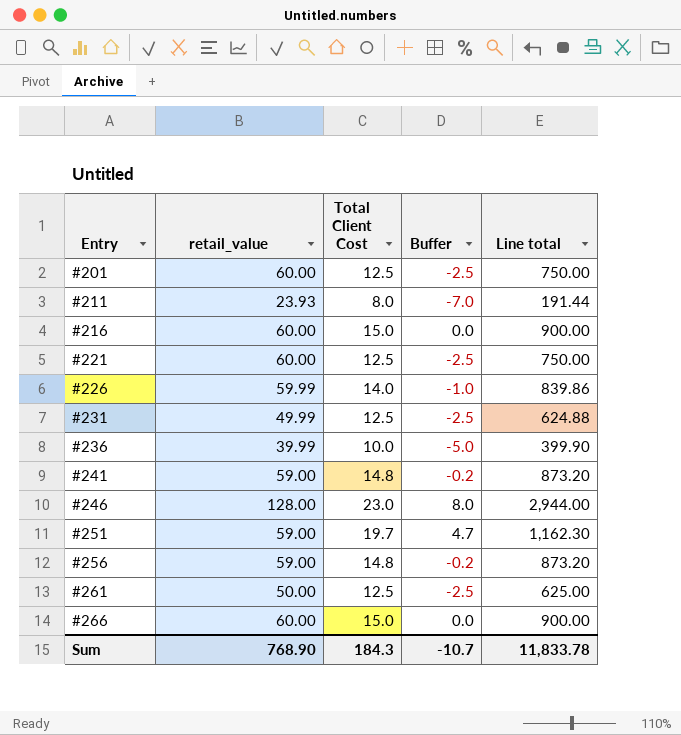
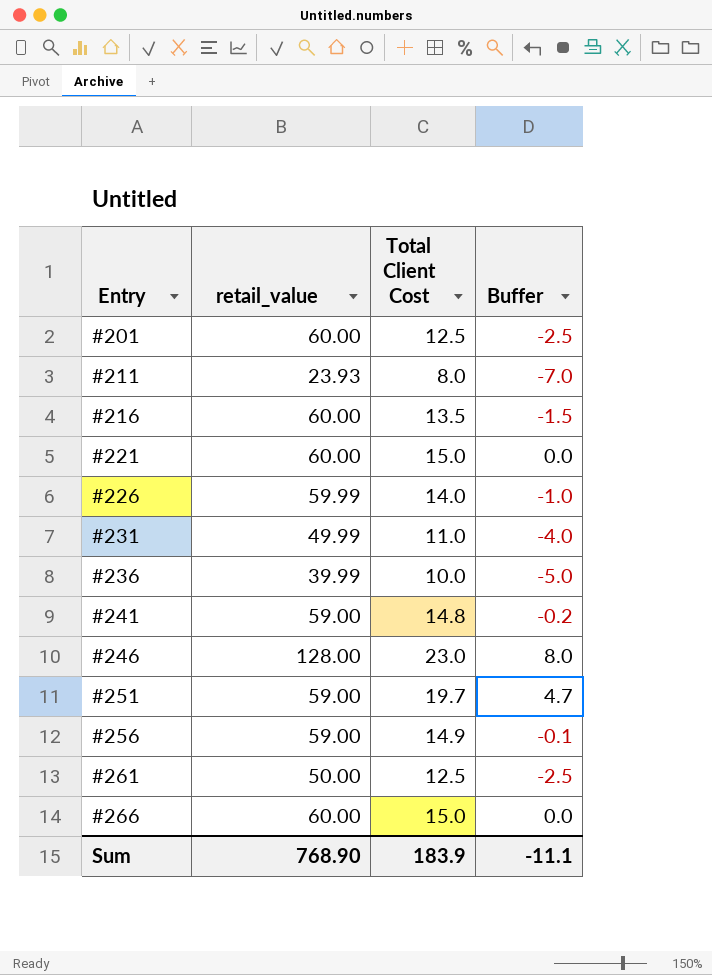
column Line total | formula: [retail_value] * [Total Client Cost] -> none
#216 | Total Client Cost: 15.0 -> 13.5
#216 | Buffer: 0.0 -> -1.5
#221 | Total Client Cost: 12.5 -> 15.0
#221 | Buffer: -2.5 -> 0.0
#231 | Total Client Cost: 12.5 -> 11.0
#231 | Buffer: -2.5 -> -4.0
#256 | Total Client Cost: 14.8 -> 14.9
#256 | Buffer: -0.2 -> -0.1
Sum | Total Client Cost: 184.3 -> 183.9
Sum | Buffer: -10.7 -> -11.1

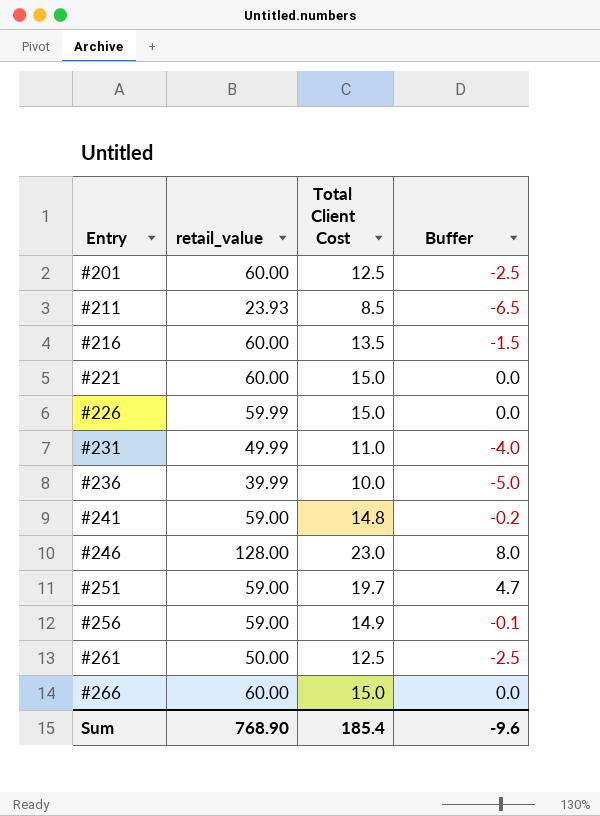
#211 | Total Client Cost: 8.0 -> 8.5
#211 | Buffer: -7.0 -> -6.5
#226 | Total Client Cost: 14.0 -> 15.0
#226 | Buffer: -1.0 -> 0.0
Sum | Total Client Cost: 183.9 -> 185.4
Sum | Buffer: -11.1 -> -9.6

